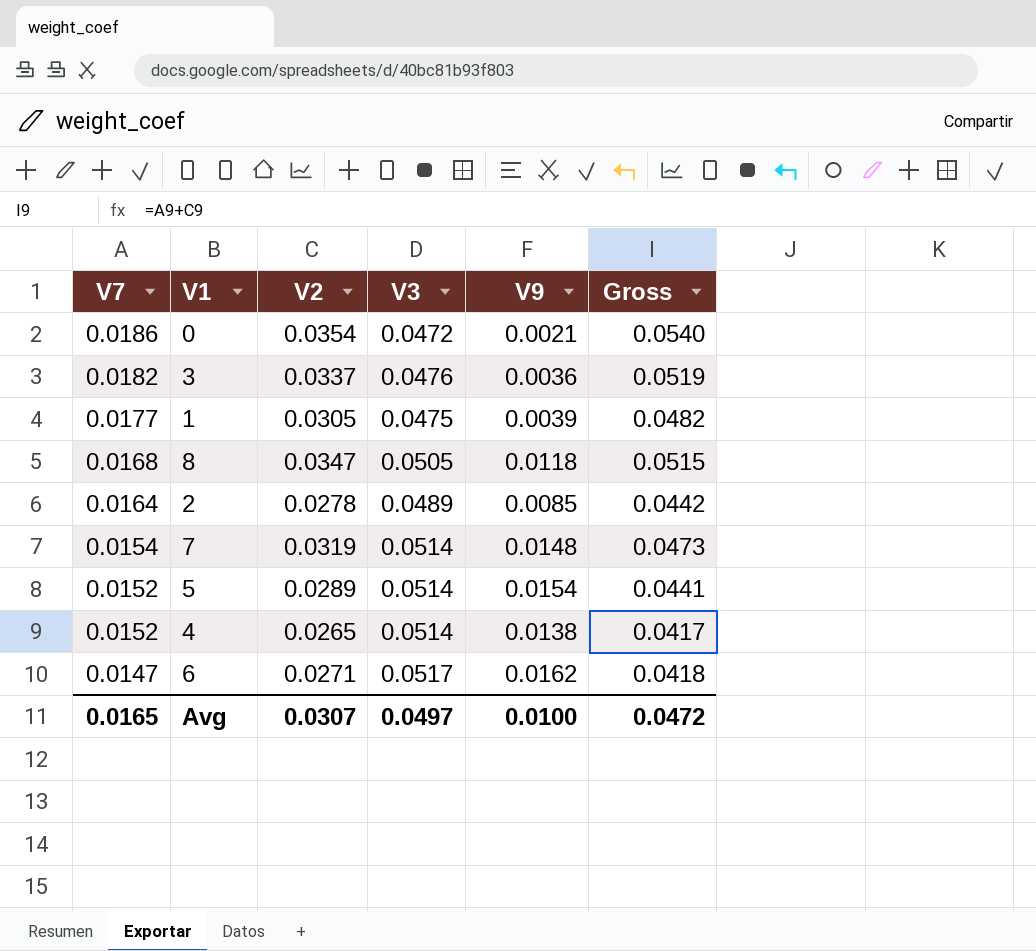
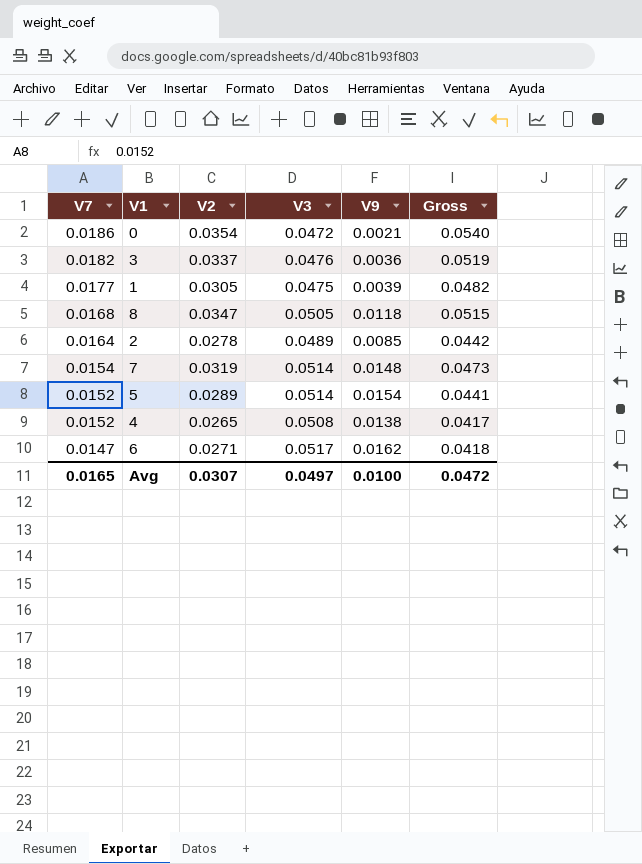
4 | V3: 0.0514 -> 0.0508

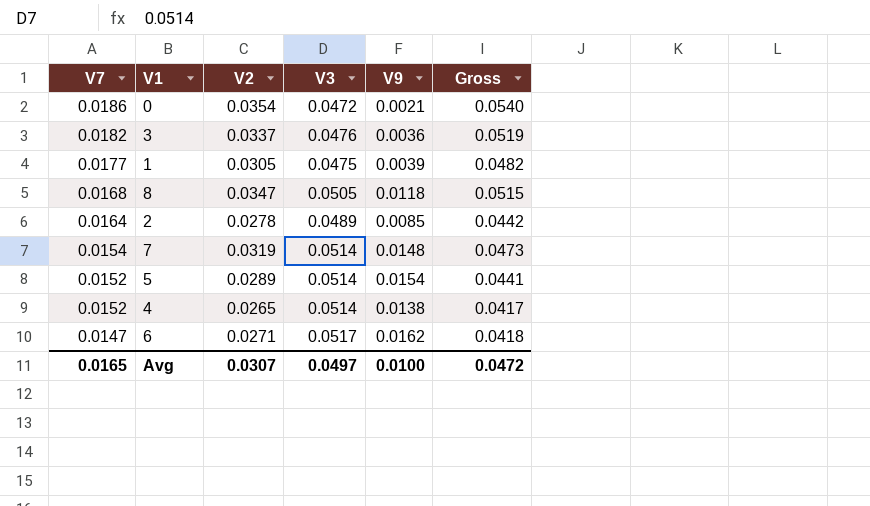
4 | V3: 0.0508 -> 0.0514

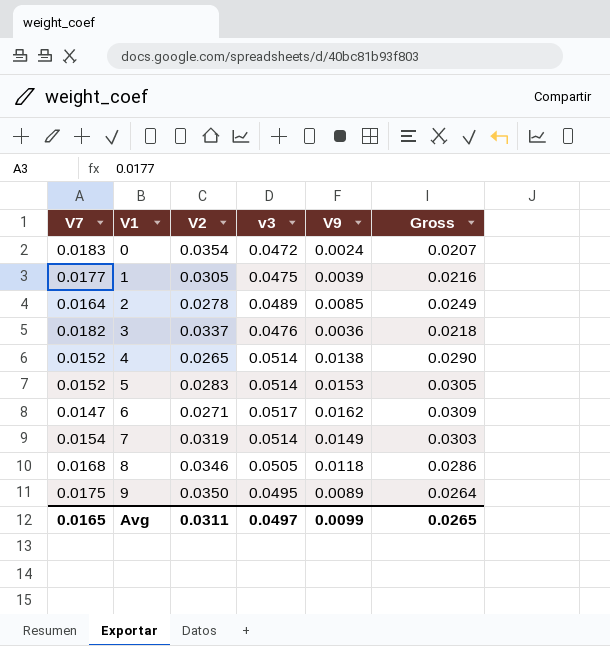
row order: V7 descending -> V1 ascending
column name: V3 -> v3
column Gross | formula: [V7] + [V2] -> [V7] + [V9]
0 | V7: 0.0186 -> 0.0183
0 | V9: 0.0021 -> 0.0024
5 | V2: 0.0289 -> 0.0283
5 | V9: 0.0154 -> 0.0153
7 | V9: 0.0148 -> 0.0149
8 | V2: 0.0347 -> 0.0346
row 9: none -> 0.0175 | 0.0350 | 0.0495 | 0.0089 | 0.0264
Avg | V2: 0.0307 -> 0.0311
Avg | V9: 0.0100 -> 0.0099
Avg | Gross: 0.0472 -> 0.0265

